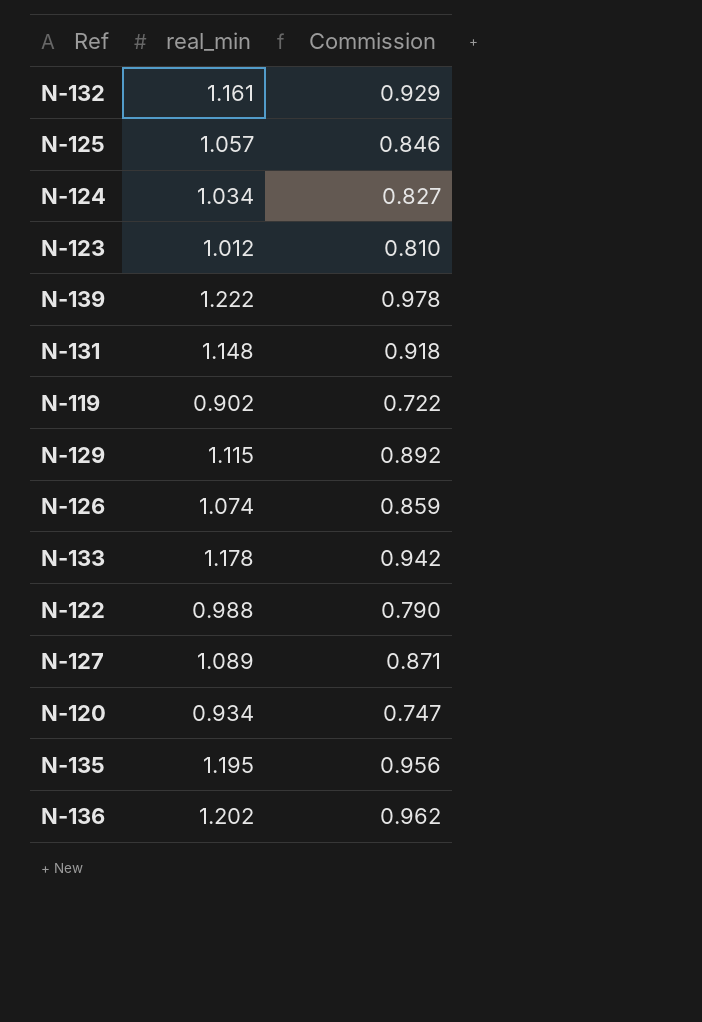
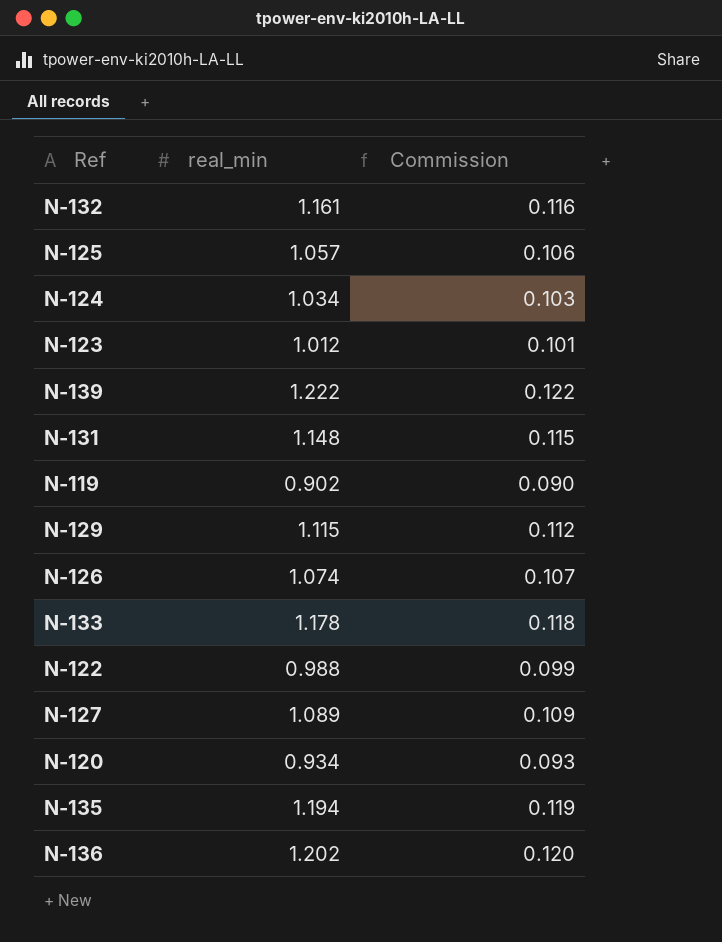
column Commission | formula: [real_min] * 0.8 -> [real_min] * 0.1
N-135 | real_min: 1.195 -> 1.194

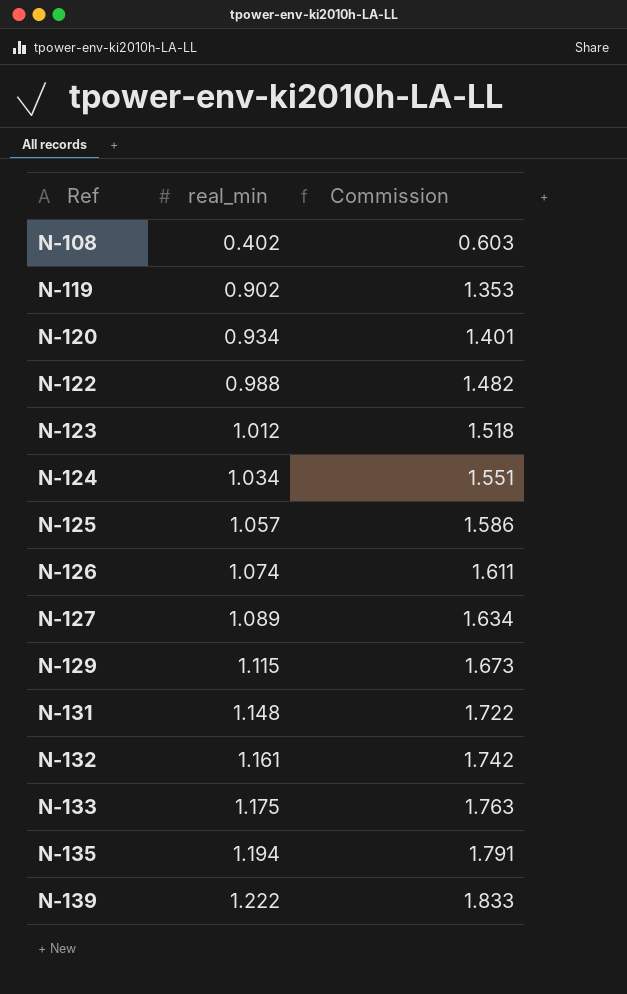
row order: none -> Ref ascending
column Commission | formula: [real_min] * 0.1 -> [real_min] * 1.5
row N-136: 1.202 | 0.120 -> none
row N-108: none -> 0.402 | 0.603
N-133 | real_min: 1.178 -> 1.175

